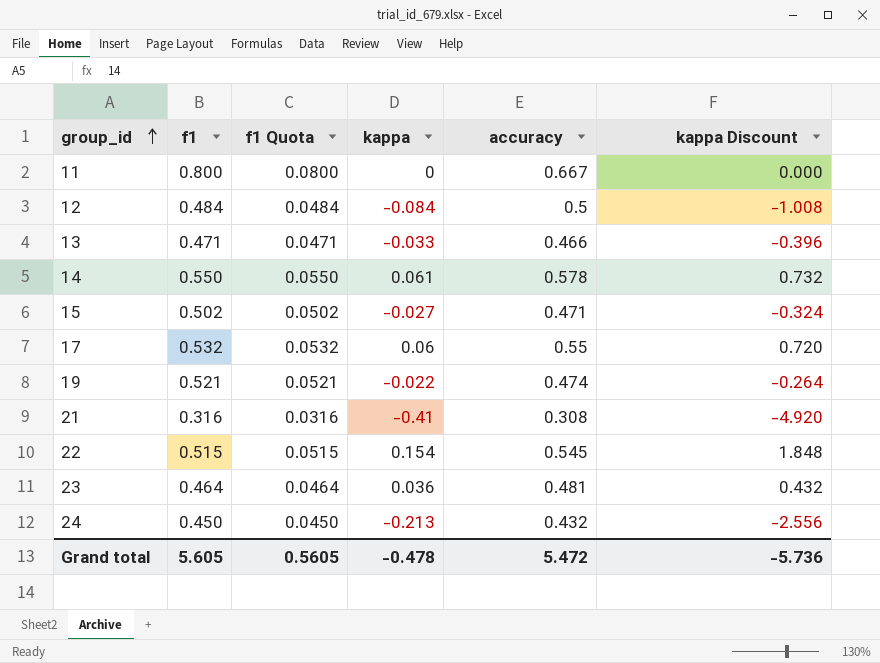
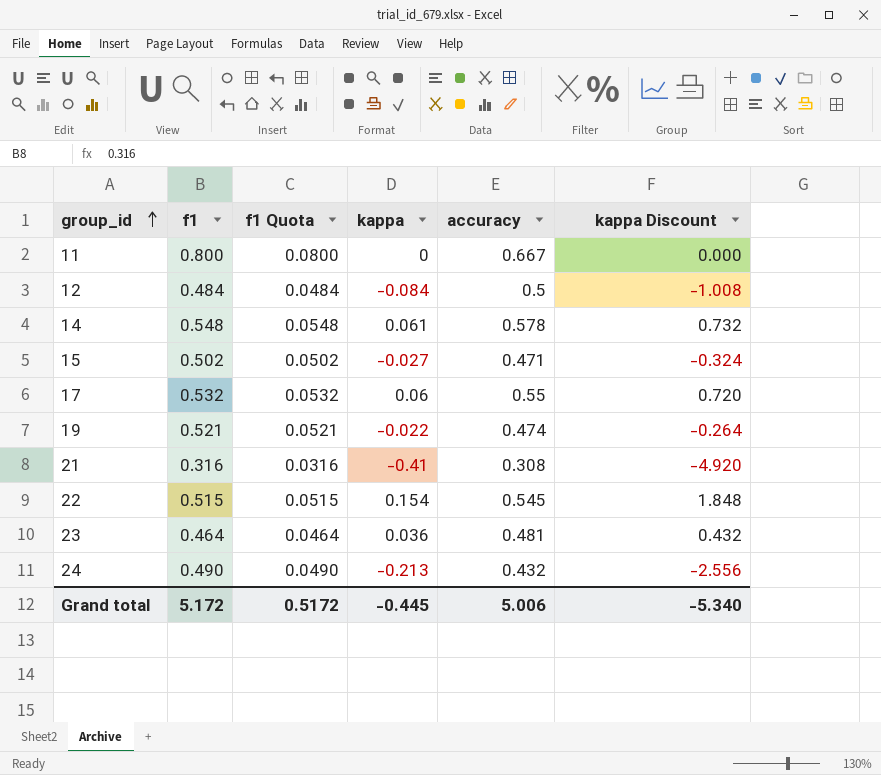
row 13: 0.471 | 0.0471 | -0.033 | 0.466 | -0.396 -> none
14 | f1: 0.550 -> 0.548
14 | f1 Quota: 0.0550 -> 0.0548
24 | f1: 0.450 -> 0.490
24 | f1 Quota: 0.0450 -> 0.0490
Grand total | f1: 5.605 -> 5.172
Grand total | f1 Quota: 0.5605 -> 0.5172
Grand total | kappa: -0.478 -> -0.445
Grand total | accuracy: 5.472 -> 5.006
Grand total | kappa Discount: -5.736 -> -5.340

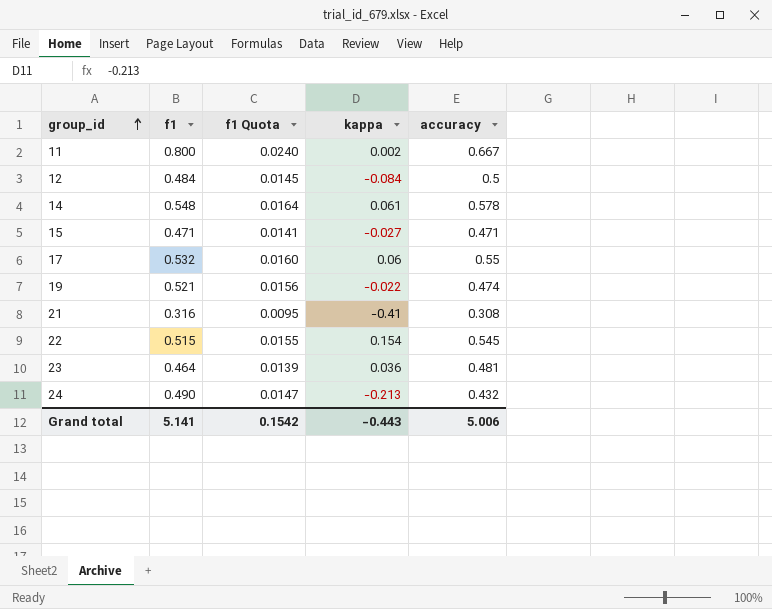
column kappa Discount | formula: [kappa] * 12 -> none
column f1 Quota | formula: [f1] * 0.1 -> [f1] * 0.03
11 | kappa: 0 -> 0.002
15 | f1: 0.502 -> 0.471
Grand total | f1: 5.172 -> 5.141
Grand total | f1 Quota: 0.5172 -> 0.1542
Grand total | kappa: -0.445 -> -0.443

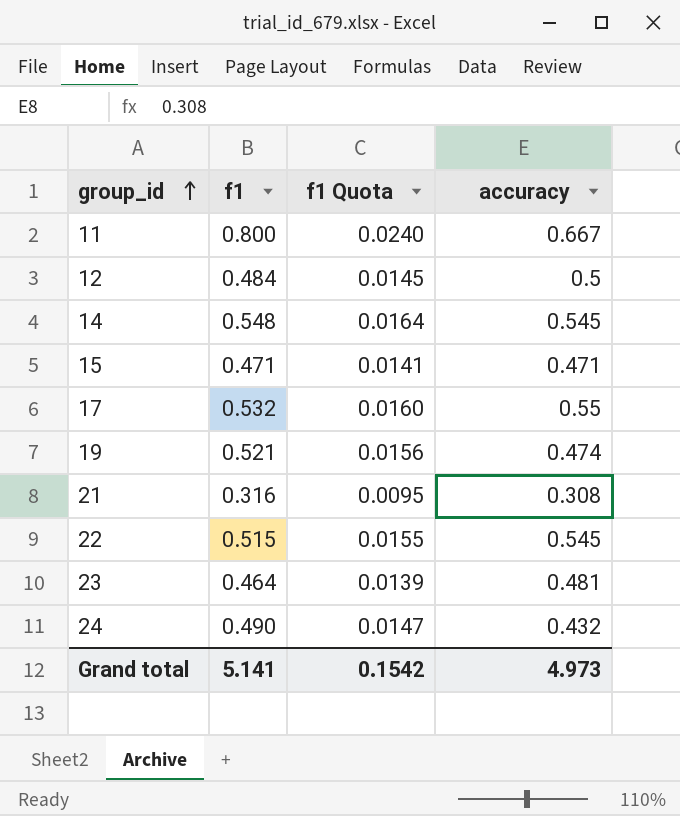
column kappa | position: 4 -> none
14 | accuracy: 0.578 -> 0.545
Grand total | accuracy: 5.006 -> 4.973

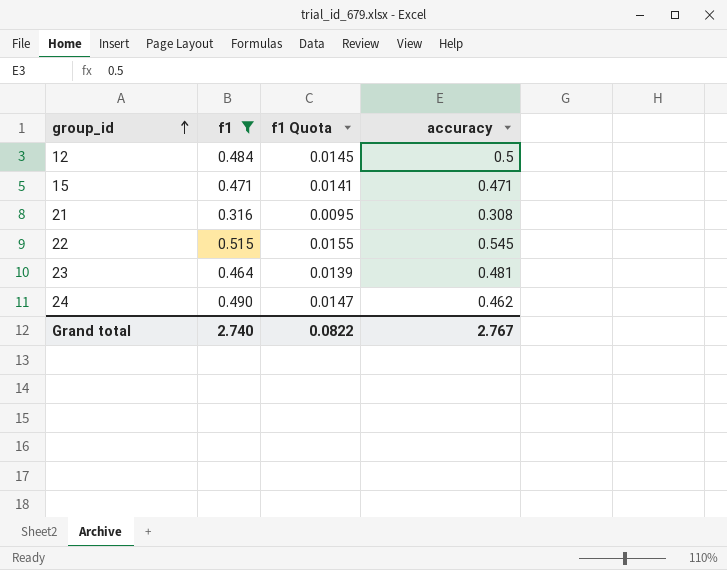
filter: none -> f1 <= 0.515
24 | accuracy: 0.432 -> 0.462
Grand total | f1: 5.141 -> 2.740
Grand total | f1 Quota: 0.1542 -> 0.0822
Grand total | accuracy: 4.973 -> 2.767

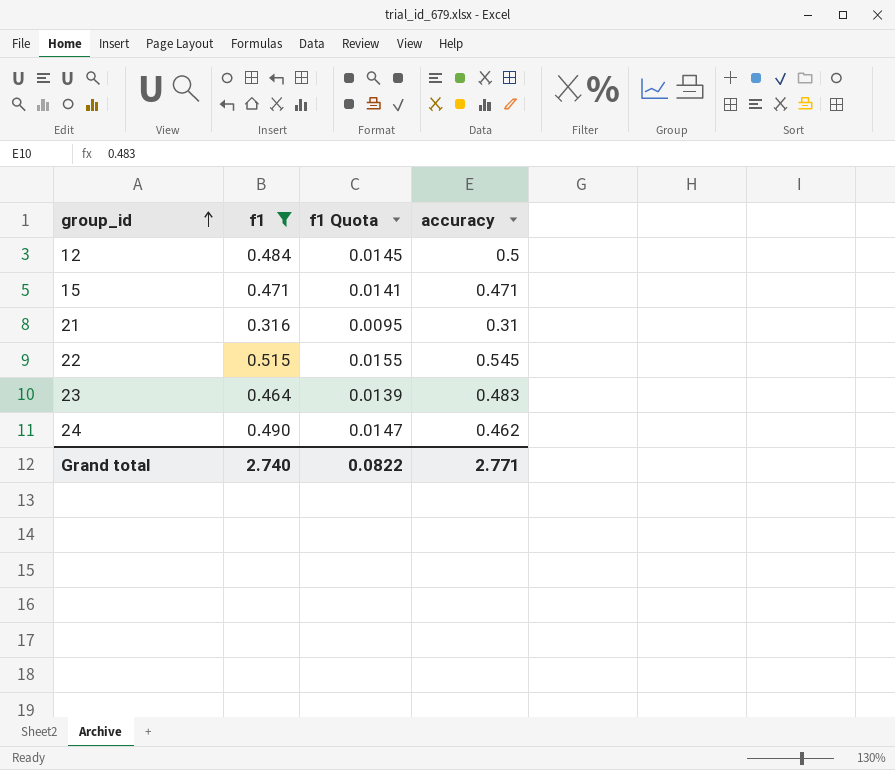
21 | accuracy: 0.308 -> 0.31
23 | accuracy: 0.481 -> 0.483
Grand total | accuracy: 2.767 -> 2.771

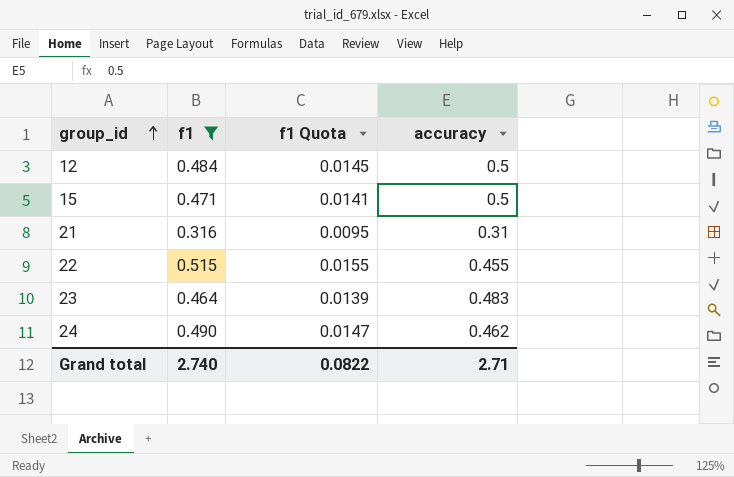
15 | accuracy: 0.471 -> 0.5
22 | accuracy: 0.545 -> 0.455
Grand total | accuracy: 2.771 -> 2.71

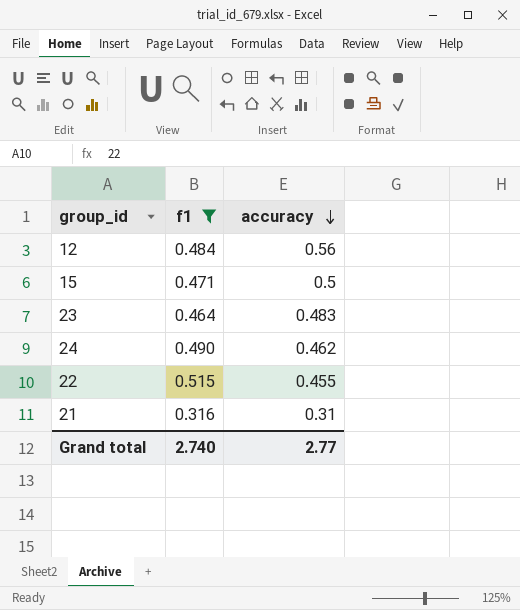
row order: group_id ascending -> accuracy descending
column f1 Quota | formula: [f1] * 0.03 -> none
12 | accuracy: 0.5 -> 0.56
Grand total | accuracy: 2.71 -> 2.77

